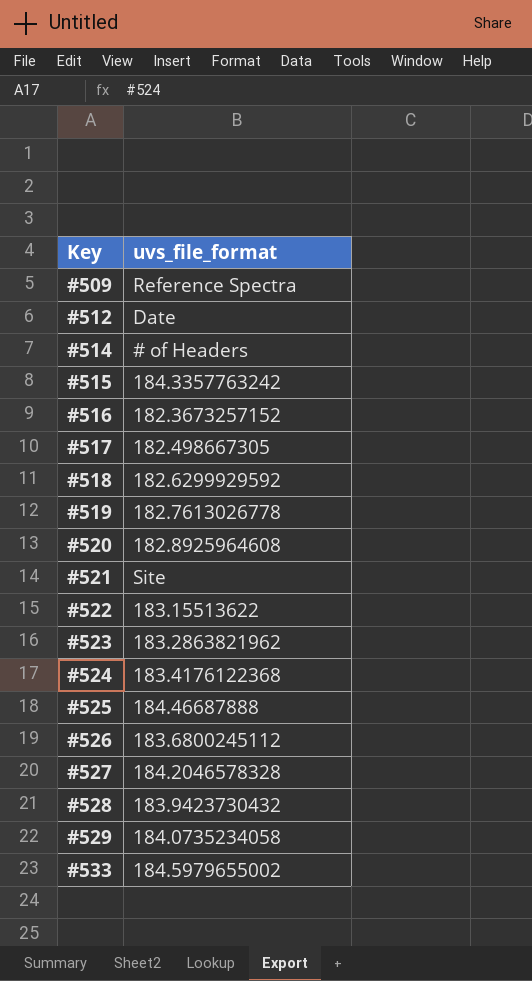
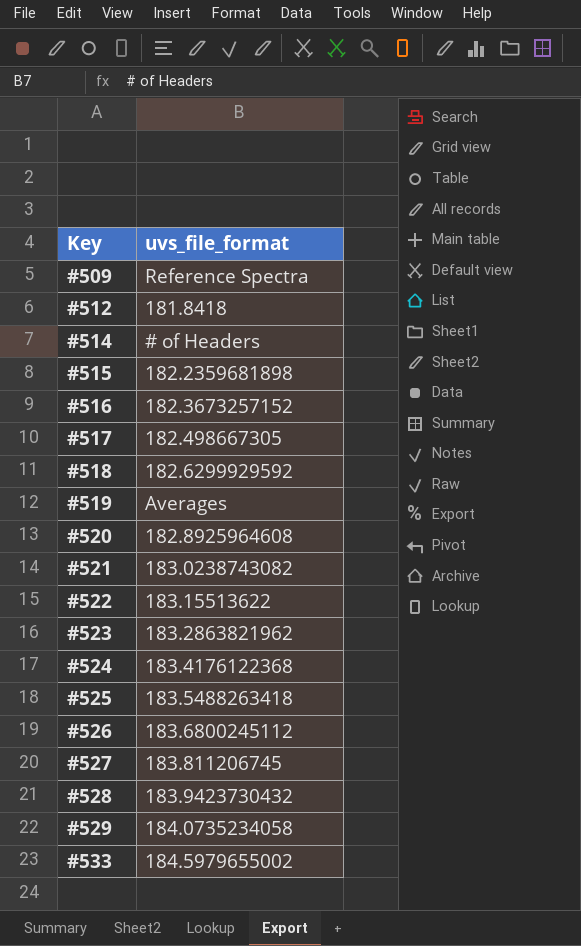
#512 | uvs_file_format: Date -> 181.8418
#515 | uvs_file_format: 184.3357763242 -> 182.2359681898
#519 | uvs_file_format: 182.7613026778 -> Averages
#521 | uvs_file_format: Site -> 183.0238743082
#525 | uvs_file_format: 184.46687888 -> 183.5488263418
#527 | uvs_file_format: 184.2046578328 -> 183.811206745

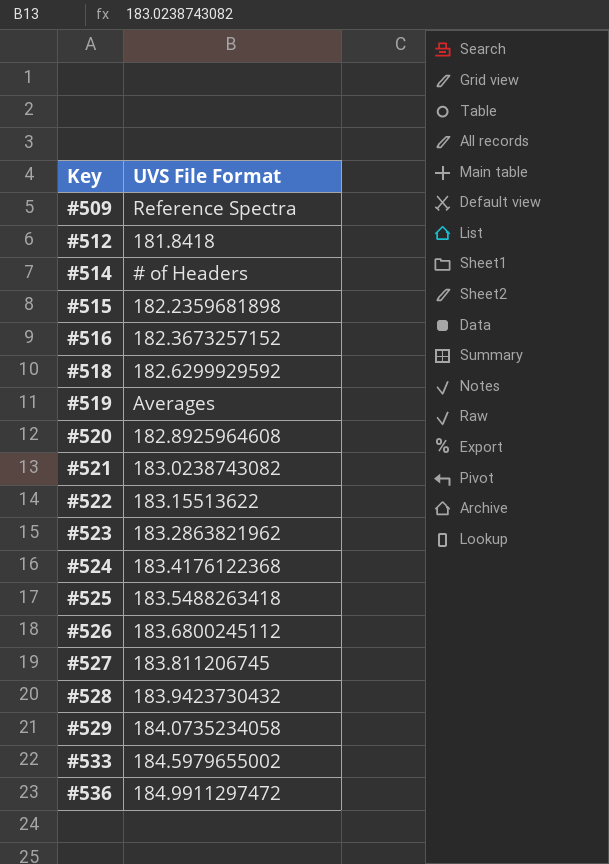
column name: uvs_file_format -> UVS File Format
row #517: 182.498667305 -> none
row #536: none -> 184.9911297472

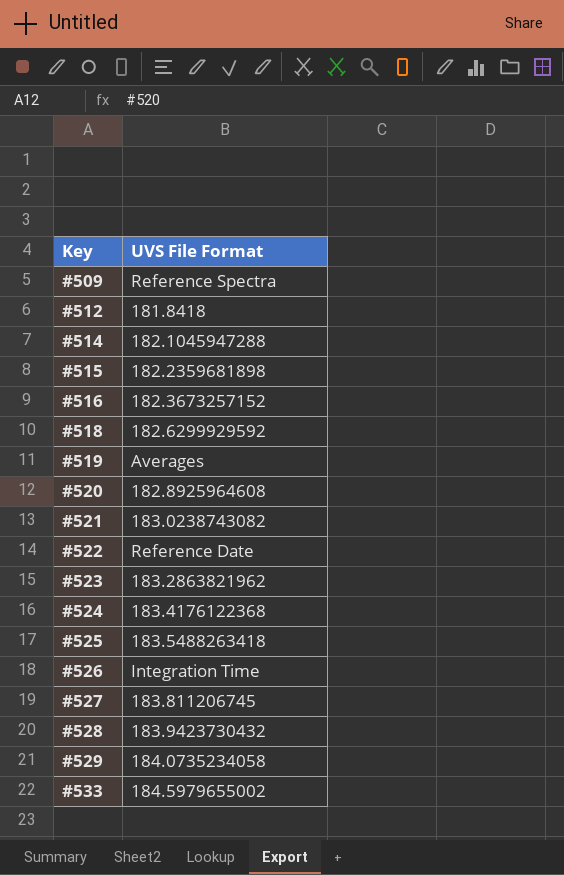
row #536: 184.9911297472 -> none
#514 | UVS File Format: # of Headers -> 182.1045947288
#522 | UVS File Format: 183.15513622 -> Reference Date
#526 | UVS File Format: 183.6800245112 -> Integration Time

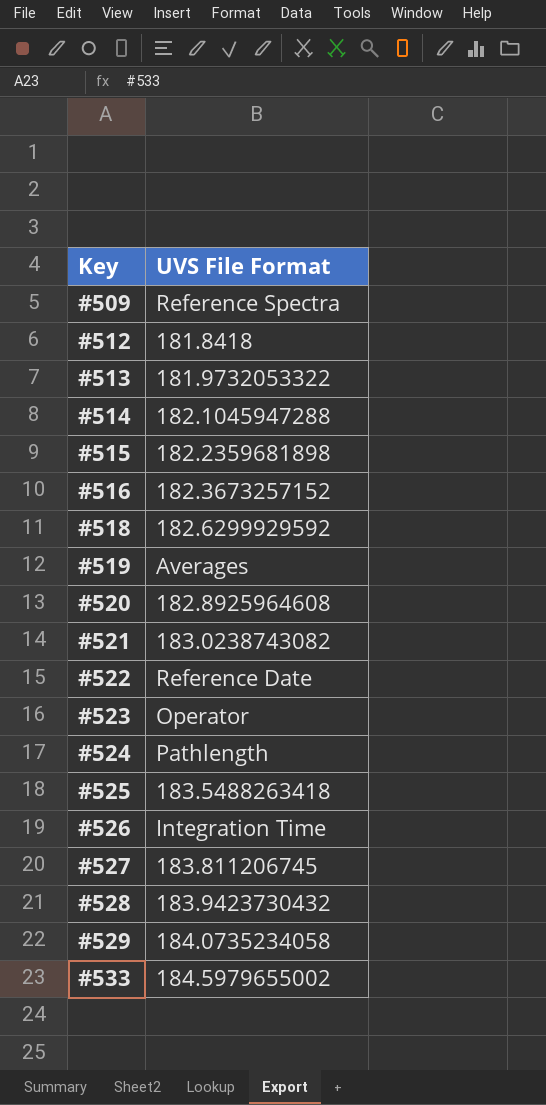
row #513: none -> 181.9732053322
#523 | UVS File Format: 183.2863821962 -> Operator
#524 | UVS File Format: 183.4176122368 -> Pathlength

